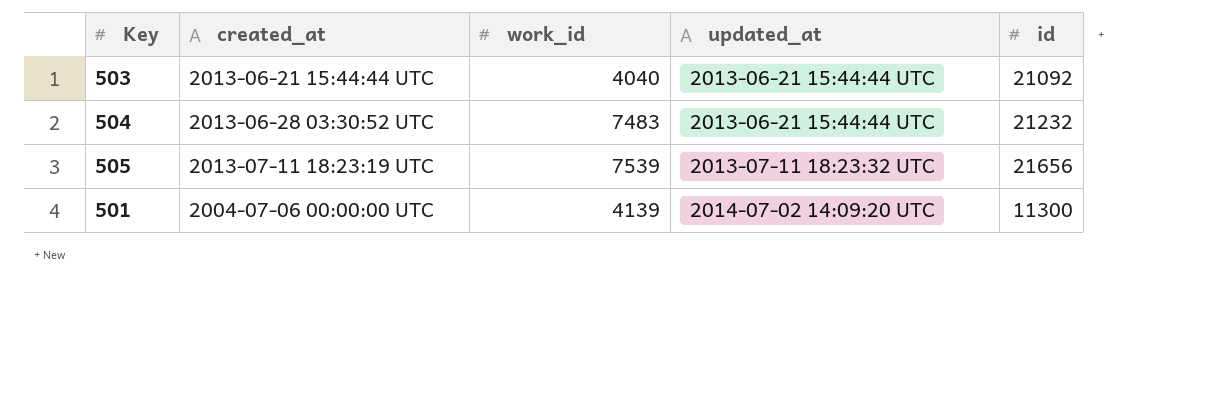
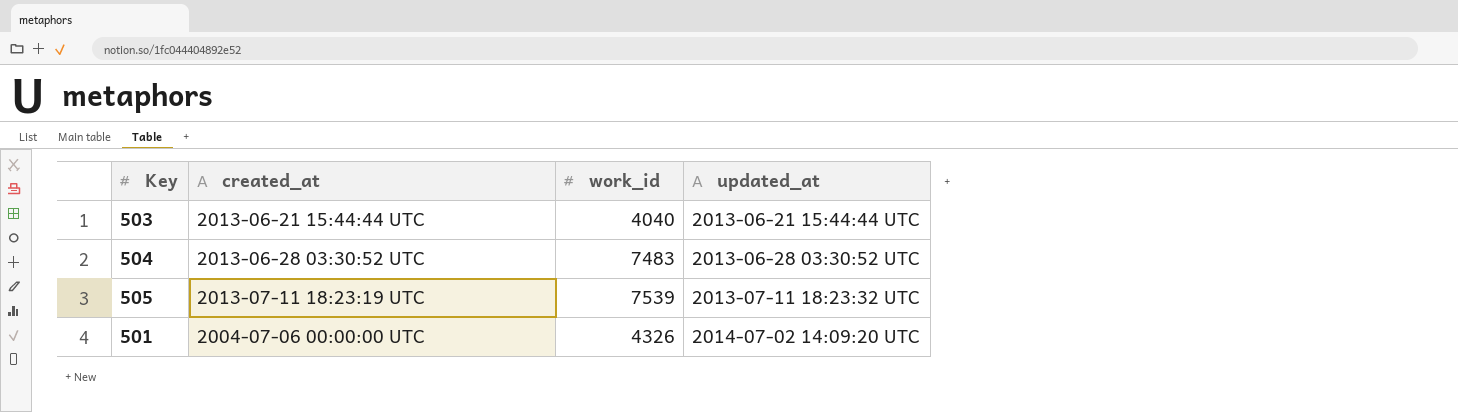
column id | position: 5 -> none
504 | updated_at: 2013-06-21 15:44:44 UTC -> 2013-06-28 03:30:52 UTC
501 | work_id: 4139 -> 4326

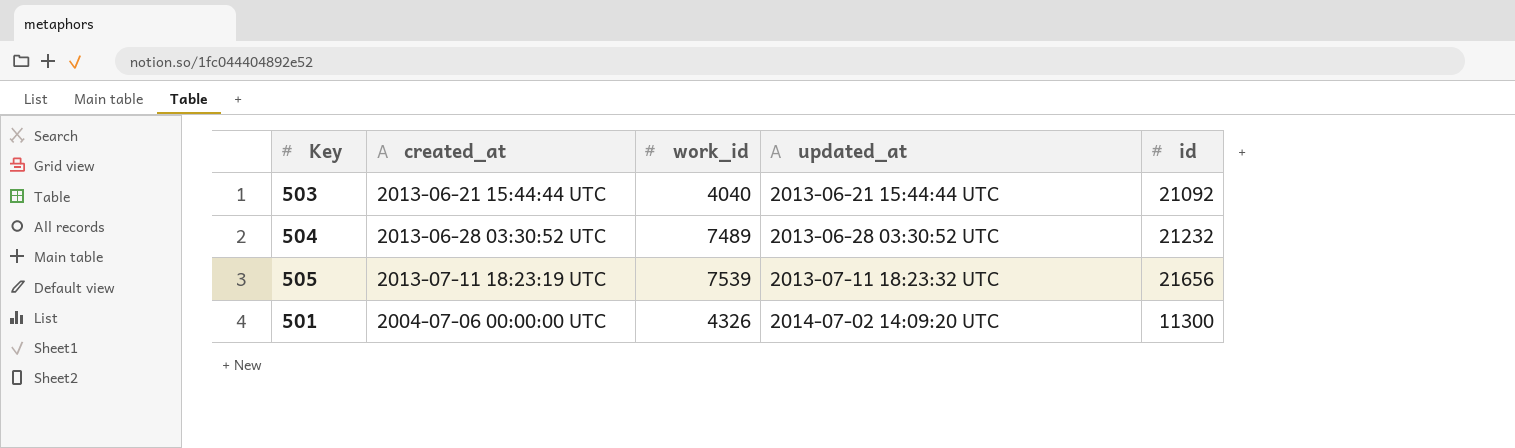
column id | position: none -> 5
504 | work_id: 7483 -> 7489

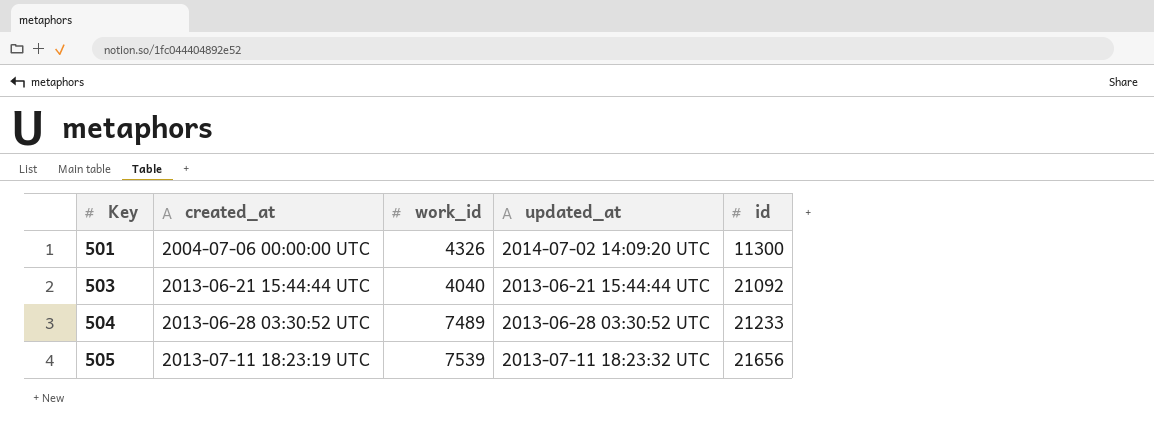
row order: updated_at ascending -> Key ascending
504 | id: 21232 -> 21233

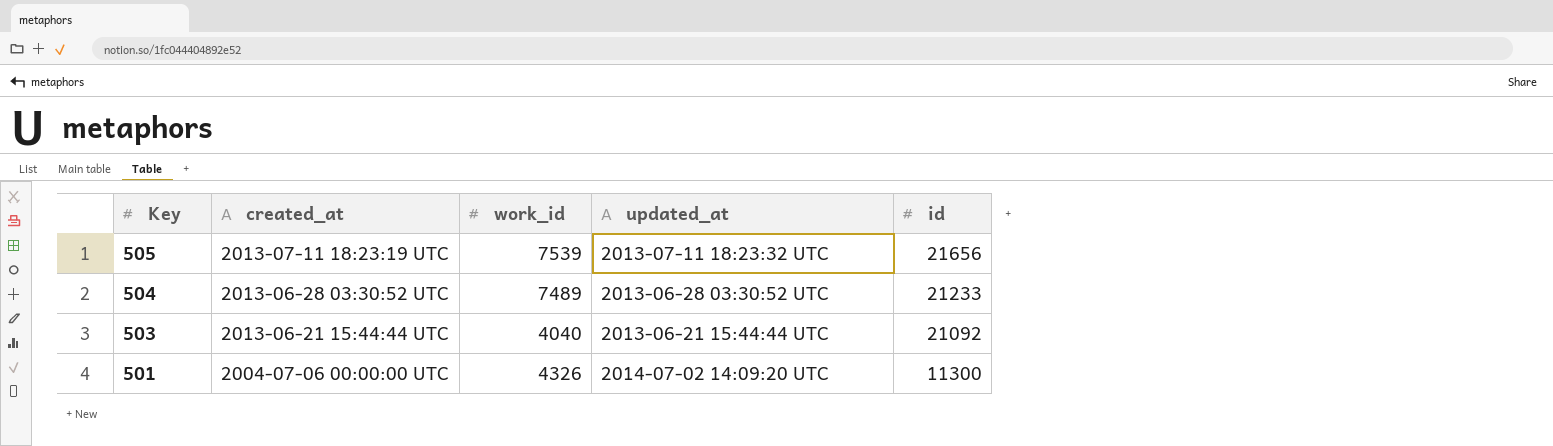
row order: Key ascending -> Key descending

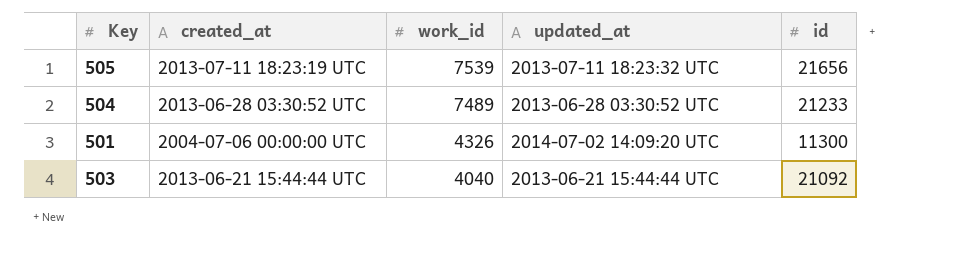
row order: Key descending -> work_id descending

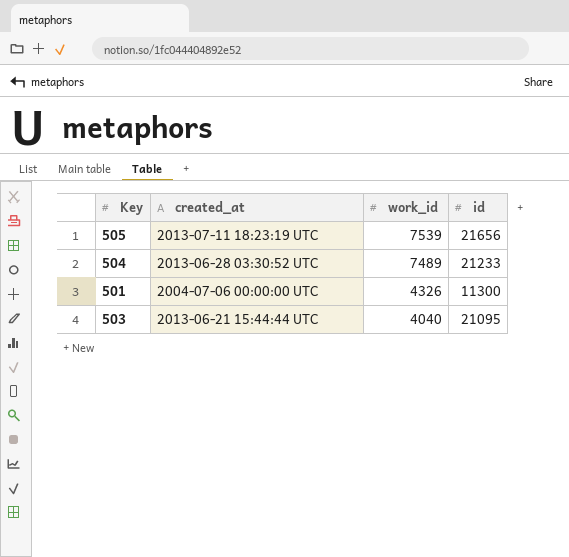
column updated_at | position: 4 -> none
503 | id: 21092 -> 21095

